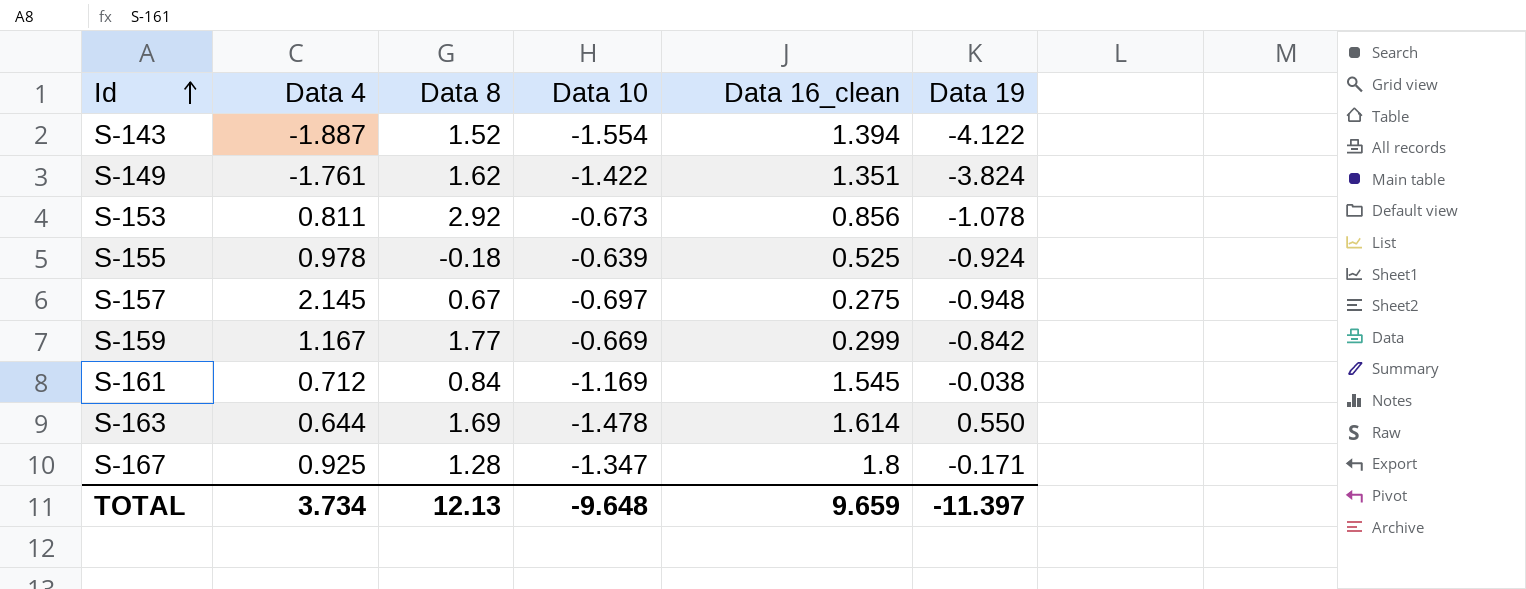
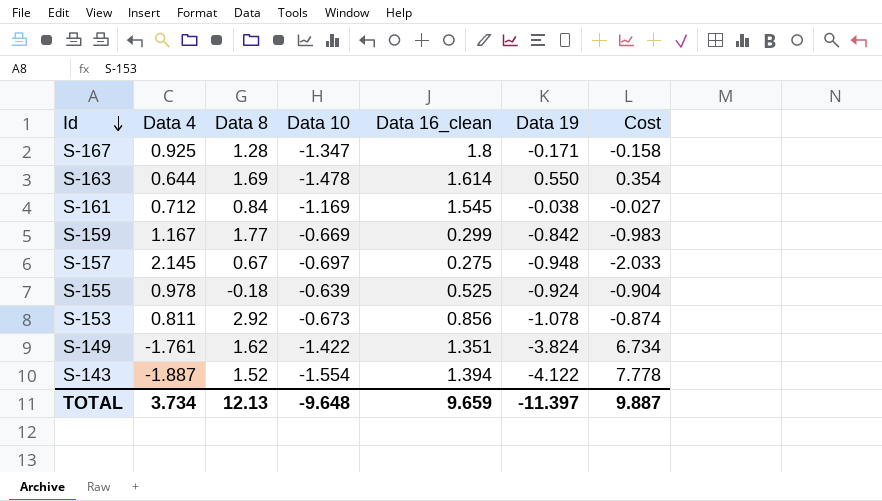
row order: Id ascending -> Id descending
column Cost | formula: none -> [Data 4] * [Data 19]

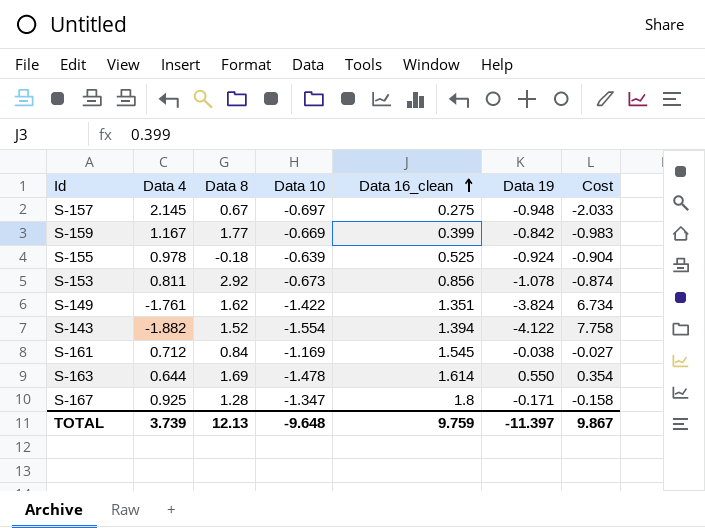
row order: Id descending -> Data 16_clean ascending
S-159 | Data 16_clean: 0.299 -> 0.399
S-143 | Data 4: -1.887 -> -1.882
S-143 | Cost: 7.778 -> 7.758
TOTAL | Data 4: 3.734 -> 3.739
TOTAL | Data 16_clean: 9.659 -> 9.759
TOTAL | Cost: 9.887 -> 9.867

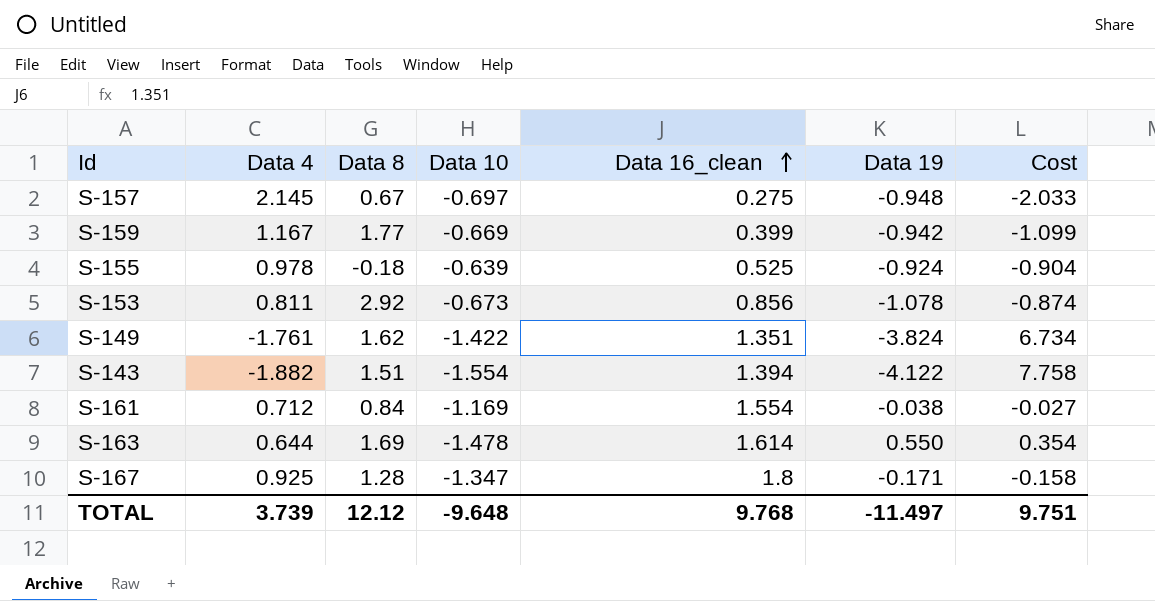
S-159 | Data 19: -0.842 -> -0.942
S-159 | Cost: -0.983 -> -1.099
S-143 | Data 8: 1.52 -> 1.51
S-161 | Data 16_clean: 1.545 -> 1.554
TOTAL | Data 8: 12.13 -> 12.12
TOTAL | Data 16_clean: 9.759 -> 9.768
TOTAL | Data 19: -11.397 -> -11.497
TOTAL | Cost: 9.867 -> 9.751

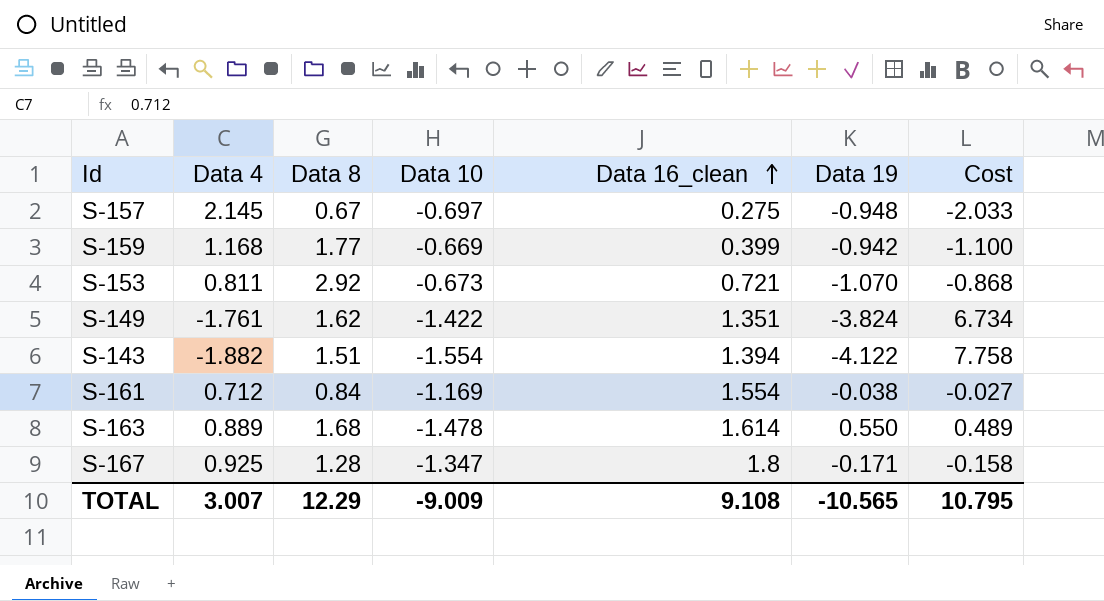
row S-155: 0.978 | -0.18 | -0.639 | 0.525 | -0.924 | -0.904 -> none
S-159 | Data 4: 1.167 -> 1.168
S-159 | Cost: -1.099 -> -1.100
S-153 | Data 16_clean: 0.856 -> 0.721
S-153 | Data 19: -1.078 -> -1.070
S-153 | Cost: -0.874 -> -0.868
S-163 | Data 4: 0.644 -> 0.889
S-163 | Data 8: 1.69 -> 1.68
S-163 | Cost: 0.354 -> 0.489
TOTAL | Data 4: 3.739 -> 3.007
TOTAL | Data 8: 12.12 -> 12.29
TOTAL | Data 10: -9.648 -> -9.009
TOTAL | Data 16_clean: 9.768 -> 9.108
TOTAL | Data 19: -11.497 -> -10.565
TOTAL | Cost: 9.751 -> 10.795

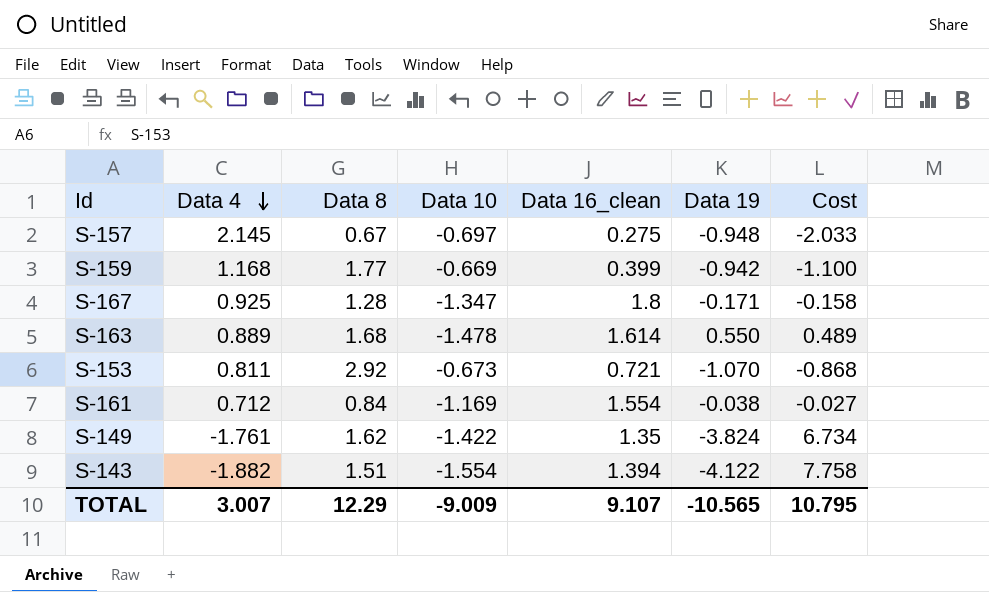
row order: Data 16_clean ascending -> Data 4 descending
S-149 | Data 16_clean: 1.351 -> 1.35
TOTAL | Data 16_clean: 9.108 -> 9.107

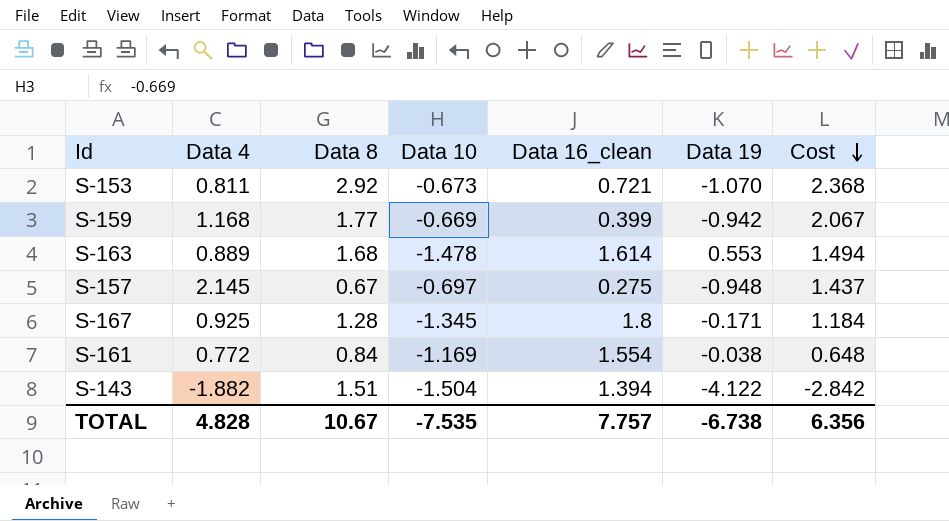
row order: Data 4 descending -> Cost descending
column Cost | formula: [Data 4] * [Data 19] -> [Data 4] * [Data 8]
row S-149: -1.761 | 1.62 | -1.422 | 1.35 | -3.824 | 6.734 -> none
S-163 | Data 19: 0.550 -> 0.553
S-167 | Data 10: -1.347 -> -1.345
S-161 | Data 4: 0.712 -> 0.772
S-143 | Data 10: -1.554 -> -1.504
TOTAL | Data 4: 3.007 -> 4.828
TOTAL | Data 8: 12.29 -> 10.67
TOTAL | Data 10: -9.009 -> -7.535
TOTAL | Data 16_clean: 9.107 -> 7.757
TOTAL | Data 19: -10.565 -> -6.738
TOTAL | Cost: 10.795 -> 6.356

